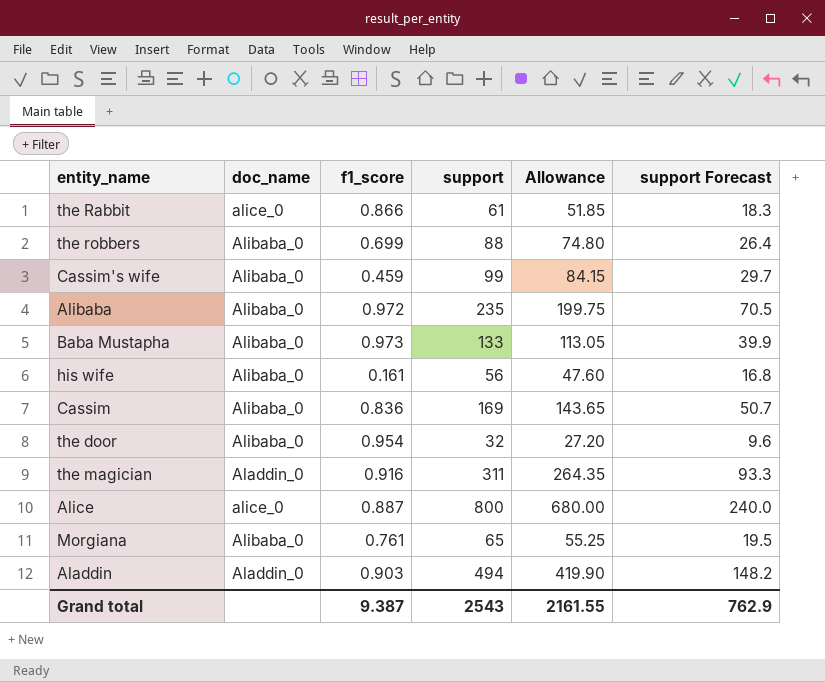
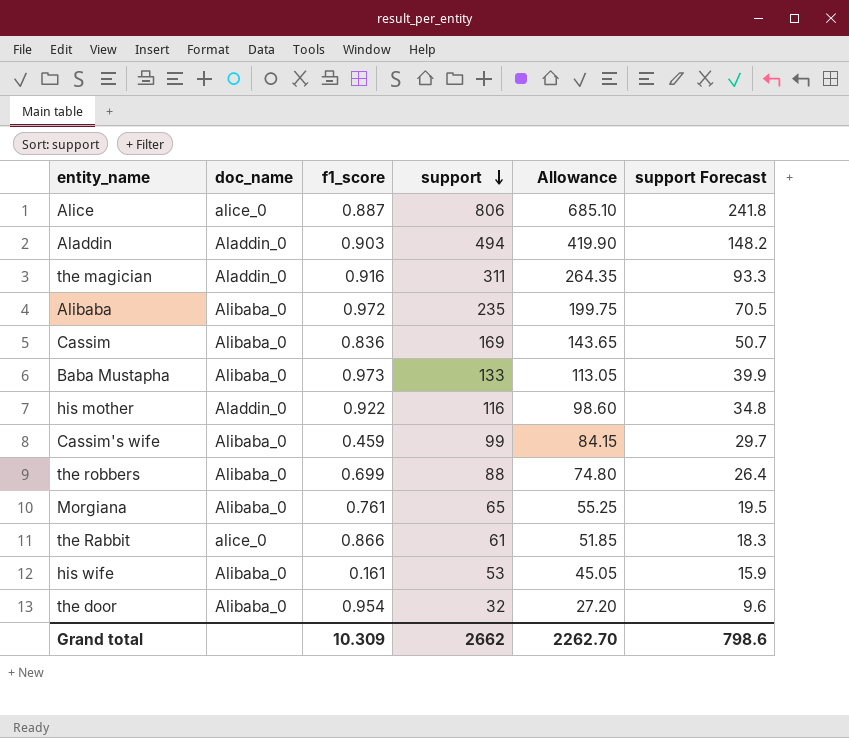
row order: none -> support descending
Alice | support: 800 -> 806
Alice | Allowance: 680.00 -> 685.10
Alice | support Forecast: 240.0 -> 241.8
row his mother: none -> Aladdin_0 | 0.922 | 116 | 98.60 | 34.8
his wife | support: 56 -> 53
his wife | Allowance: 47.60 -> 45.05
his wife | support Forecast: 16.8 -> 15.9
Grand total | f1_score: 9.387 -> 10.309
Grand total | support: 2543 -> 2662
Grand total | Allowance: 2161.55 -> 2262.70
Grand total | support Forecast: 762.9 -> 798.6

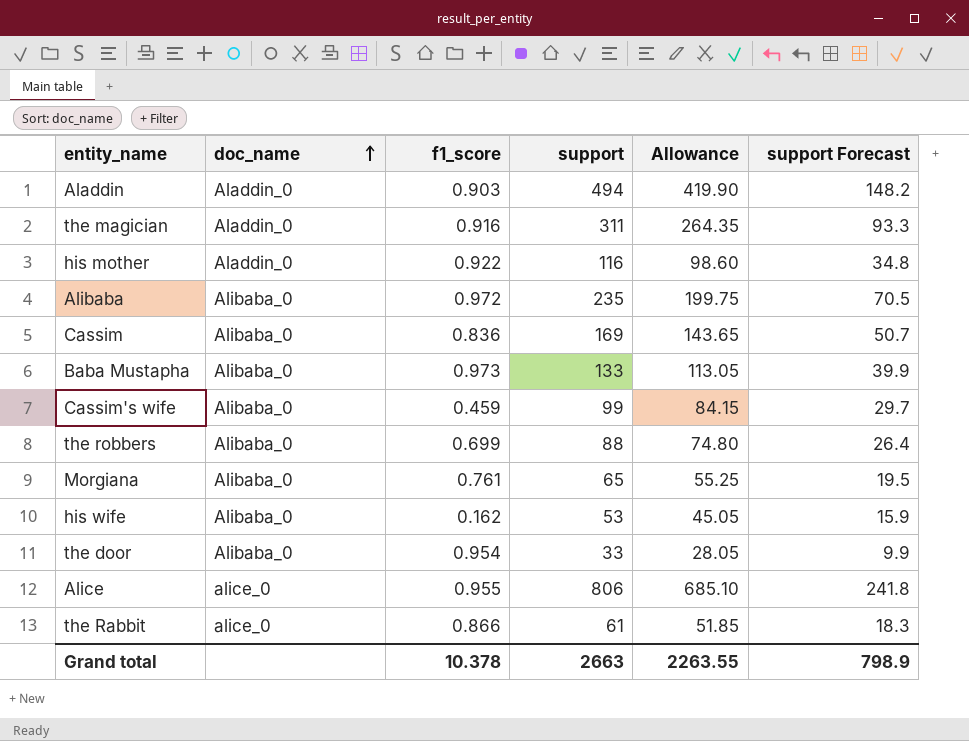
row order: support descending -> doc_name ascending
his wife | f1_score: 0.161 -> 0.162
the door | support: 32 -> 33
the door | Allowance: 27.20 -> 28.05
the door | support Forecast: 9.6 -> 9.9
Alice | f1_score: 0.887 -> 0.955
Grand total | f1_score: 10.309 -> 10.378
Grand total | support: 2662 -> 2663
Grand total | Allowance: 2262.70 -> 2263.55
Grand total | support Forecast: 798.6 -> 798.9

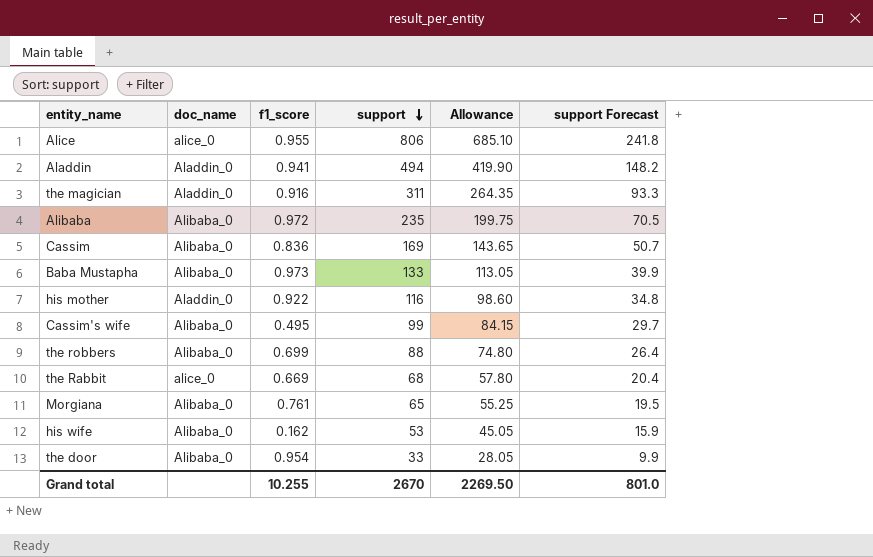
row order: doc_name ascending -> support descending
Aladdin | f1_score: 0.903 -> 0.941
Cassim's wife | f1_score: 0.459 -> 0.495
the Rabbit | f1_score: 0.866 -> 0.669
the Rabbit | support: 61 -> 68
the Rabbit | Allowance: 51.85 -> 57.80
the Rabbit | support Forecast: 18.3 -> 20.4
Grand total | f1_score: 10.378 -> 10.255
Grand total | support: 2663 -> 2670
Grand total | Allowance: 2263.55 -> 2269.50
Grand total | support Forecast: 798.9 -> 801.0

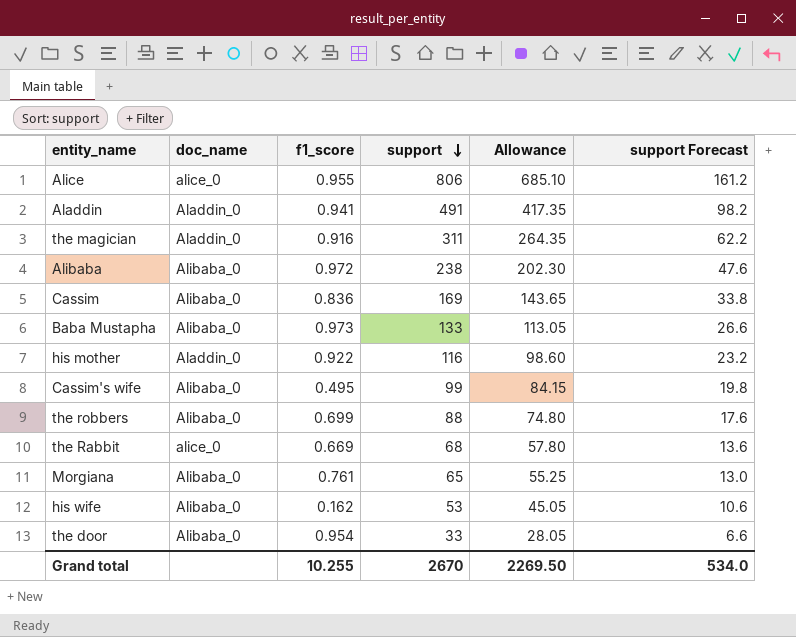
column support Forecast | formula: [support] * 0.3 -> [support] * 0.2
Aladdin | support: 494 -> 491
Aladdin | Allowance: 419.90 -> 417.35
Alibaba | support: 235 -> 238
Alibaba | Allowance: 199.75 -> 202.30
Grand total | support Forecast: 801.0 -> 534.0

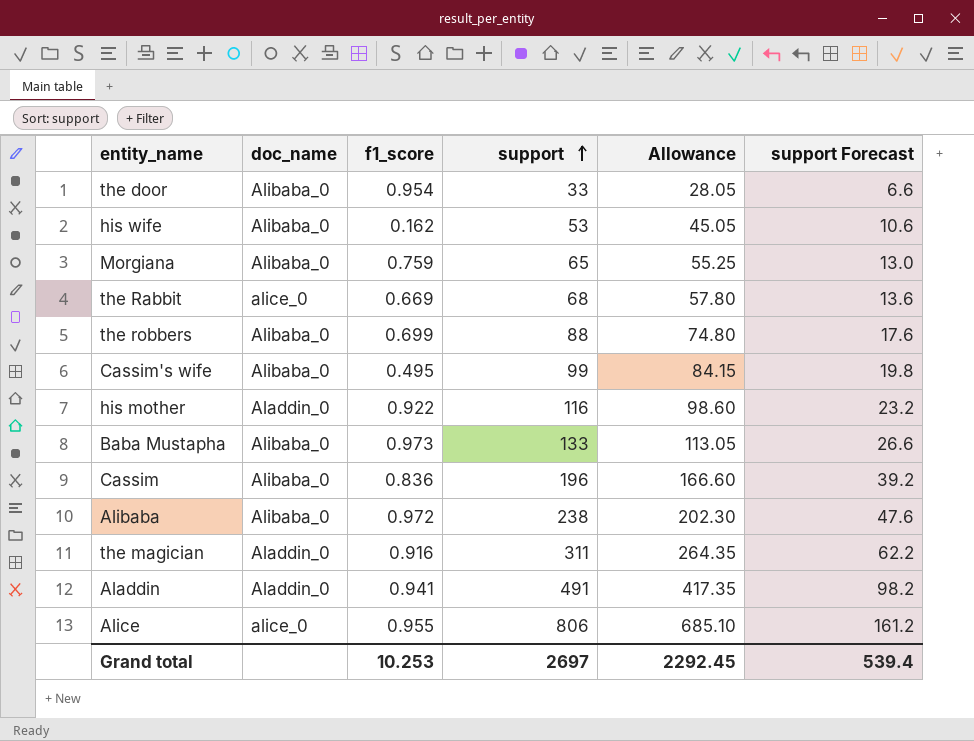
row order: support descending -> support ascending
Morgiana | f1_score: 0.761 -> 0.759
Cassim | support: 169 -> 196
Cassim | Allowance: 143.65 -> 166.60
Cassim | support Forecast: 33.8 -> 39.2
Grand total | f1_score: 10.255 -> 10.253
Grand total | support: 2670 -> 2697
Grand total | Allowance: 2269.50 -> 2292.45
Grand total | support Forecast: 534.0 -> 539.4

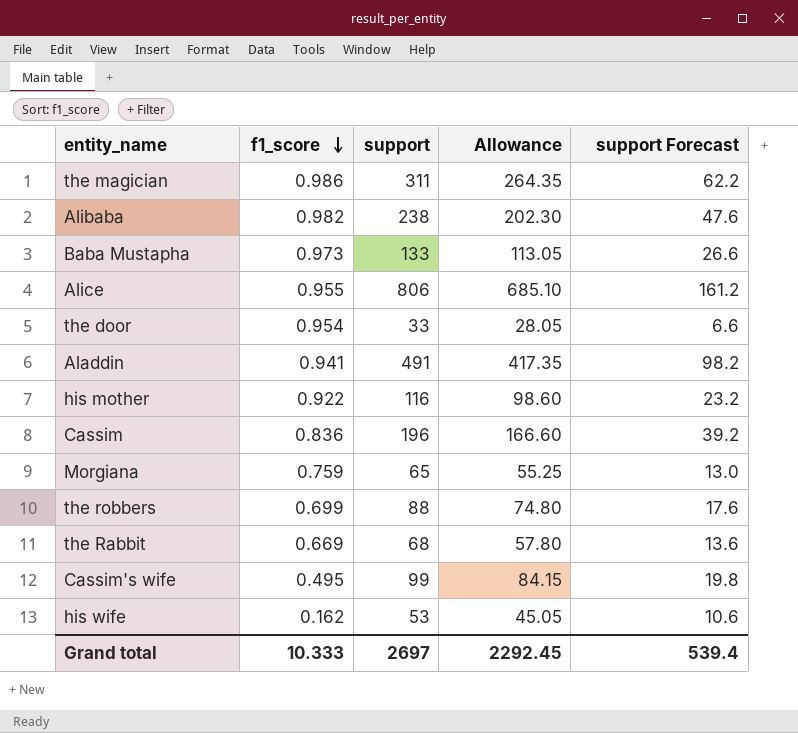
row order: support ascending -> f1_score descending
column doc_name | position: 2 -> none
the magician | f1_score: 0.916 -> 0.986
Alibaba | f1_score: 0.972 -> 0.982
Grand total | f1_score: 10.253 -> 10.333

